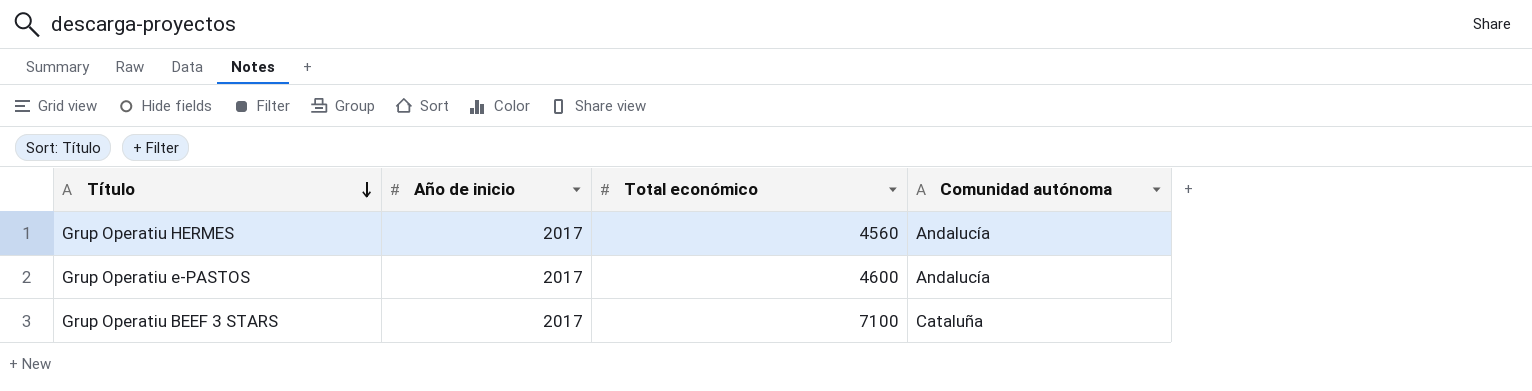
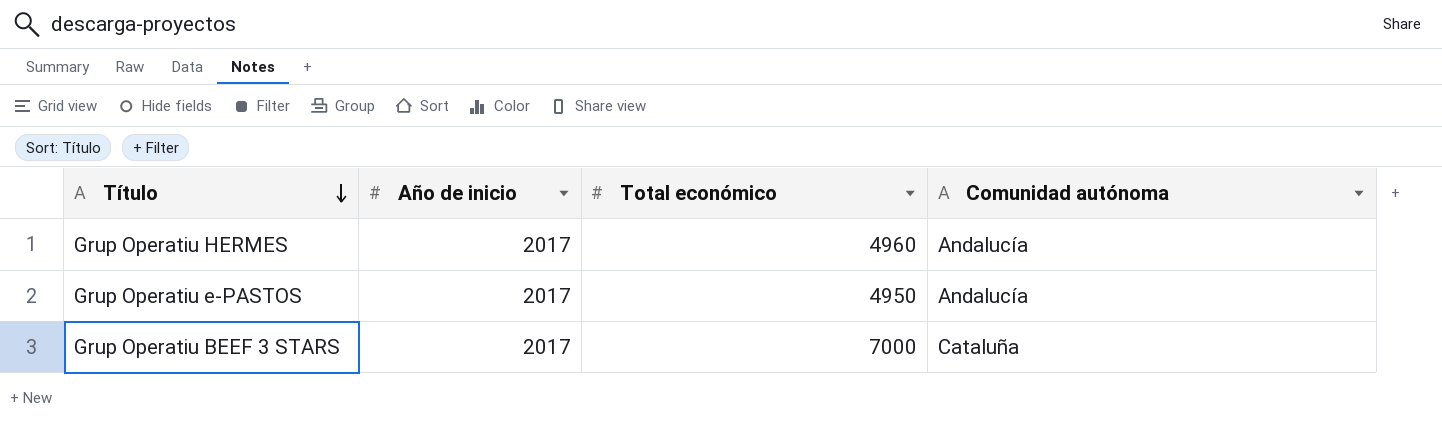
Grup Operatiu HERMES | Total económico: 4560 -> 4960
Grup Operatiu e-PASTOS | Total económico: 4600 -> 4950
Grup Operatiu BEEF 3 STARS | Total económico: 7100 -> 7000

